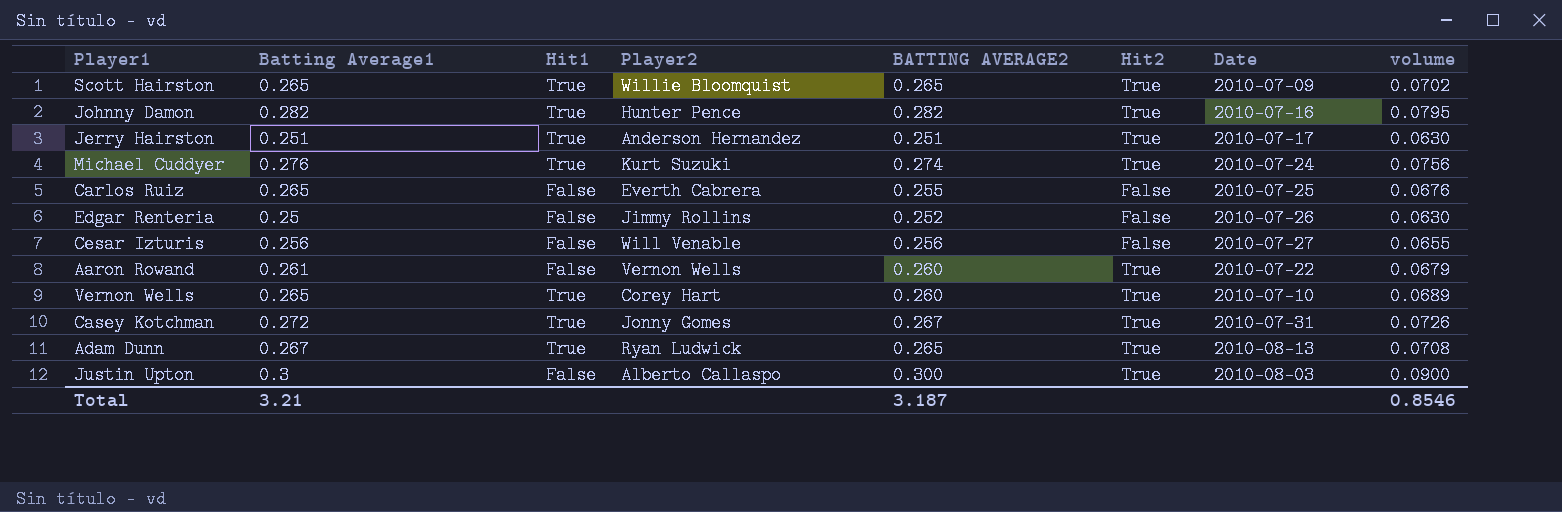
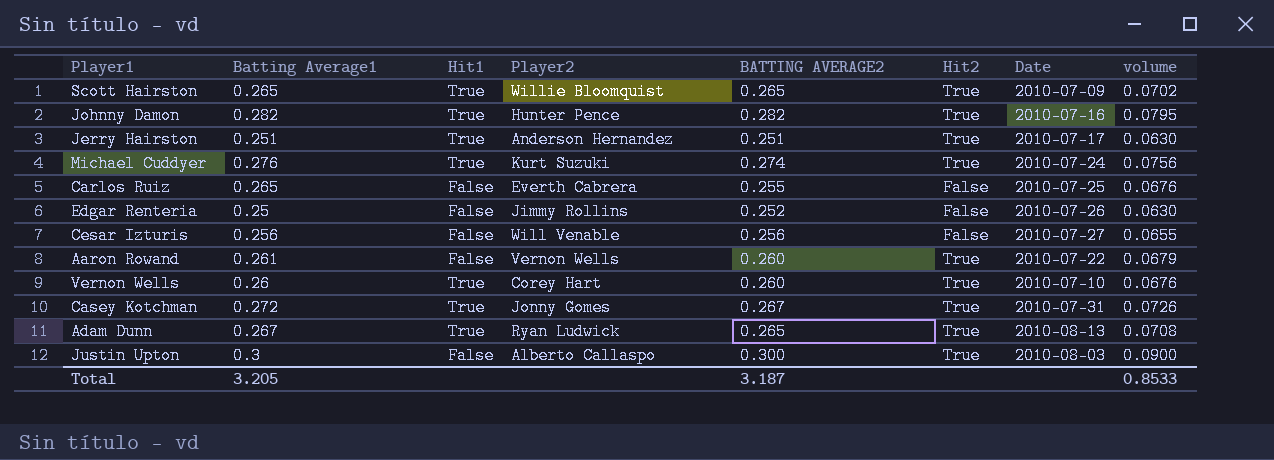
Vernon Wells | Batting Average1: 0.265 -> 0.26
Vernon Wells | volume: 0.0689 -> 0.0676
Total | Batting Average1: 3.21 -> 3.205
Total | volume: 0.8546 -> 0.8533

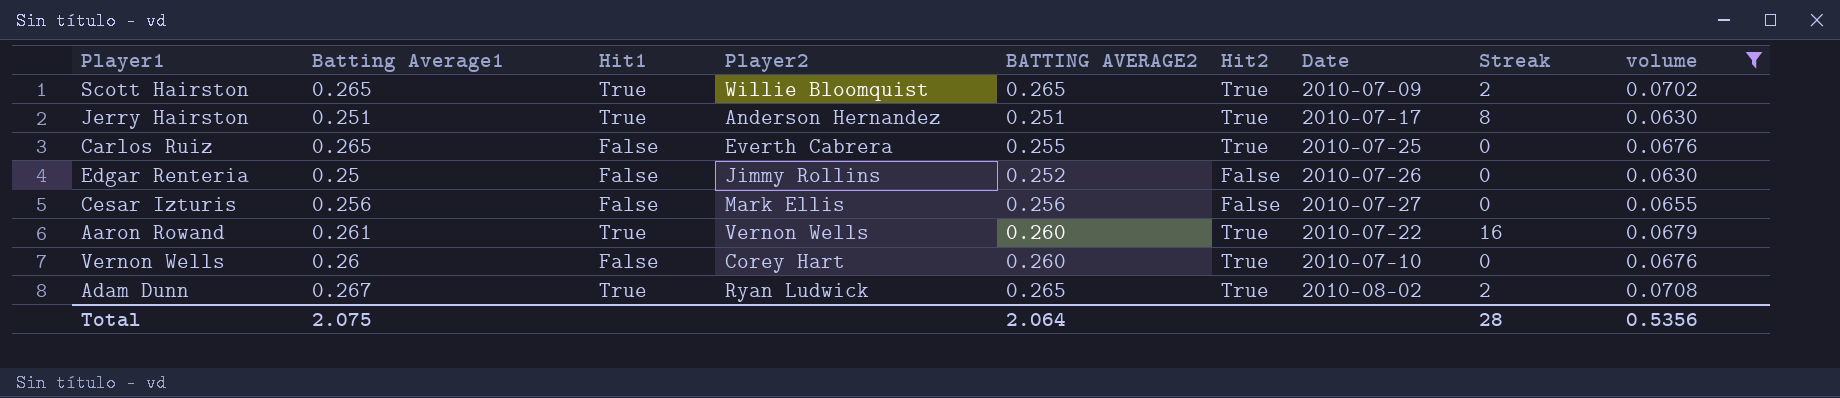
filter: none -> volume <= 0.0708
column Streak | position: none -> 8
Carlos Ruiz | Hit2: False -> True
Cesar Izturis | Player2: Will Venable -> Mark Ellis
Aaron Rowand | Hit1: False -> True
Vernon Wells | Hit1: True -> False
Adam Dunn | Date: 2010-08-13 -> 2010-08-02
Total | Batting Average1: 3.205 -> 2.075
Total | BATTING AVERAGE2: 3.187 -> 2.064
Total | volume: 0.8533 -> 0.5356

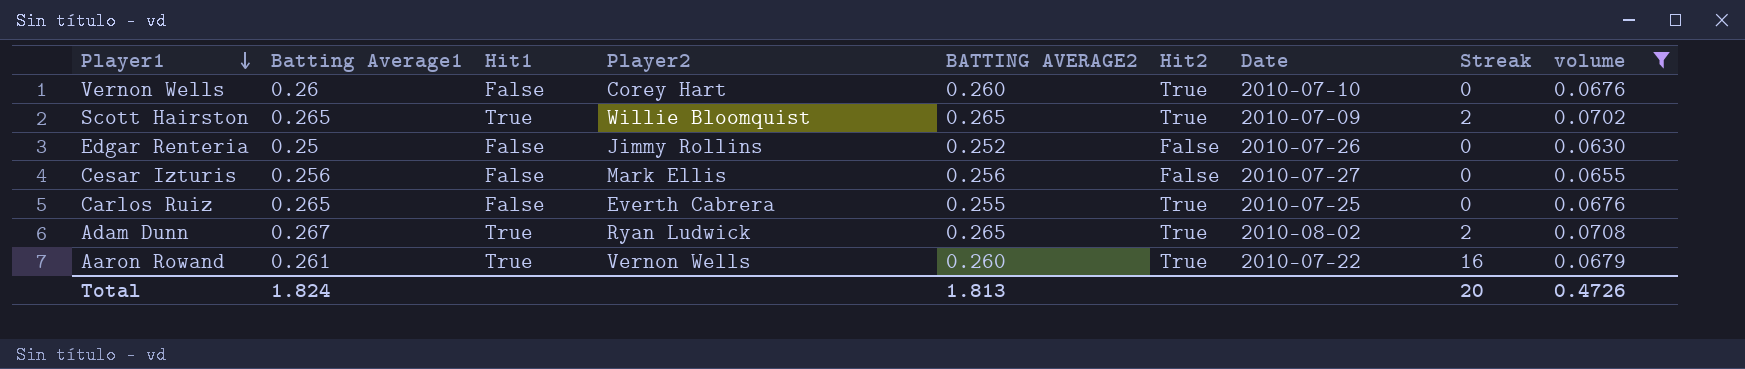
row order: none -> Player1 descending
row Jerry Hairston: 0.251 | True | Anderson Hernandez | 0.251 | True | 2010-07-17 | 8 | 0.0630 -> none
Total | Batting Average1: 2.075 -> 1.824
Total | BATTING AVERAGE2: 2.064 -> 1.813
Total | Streak: 28 -> 20
Total | volume: 0.5356 -> 0.4726

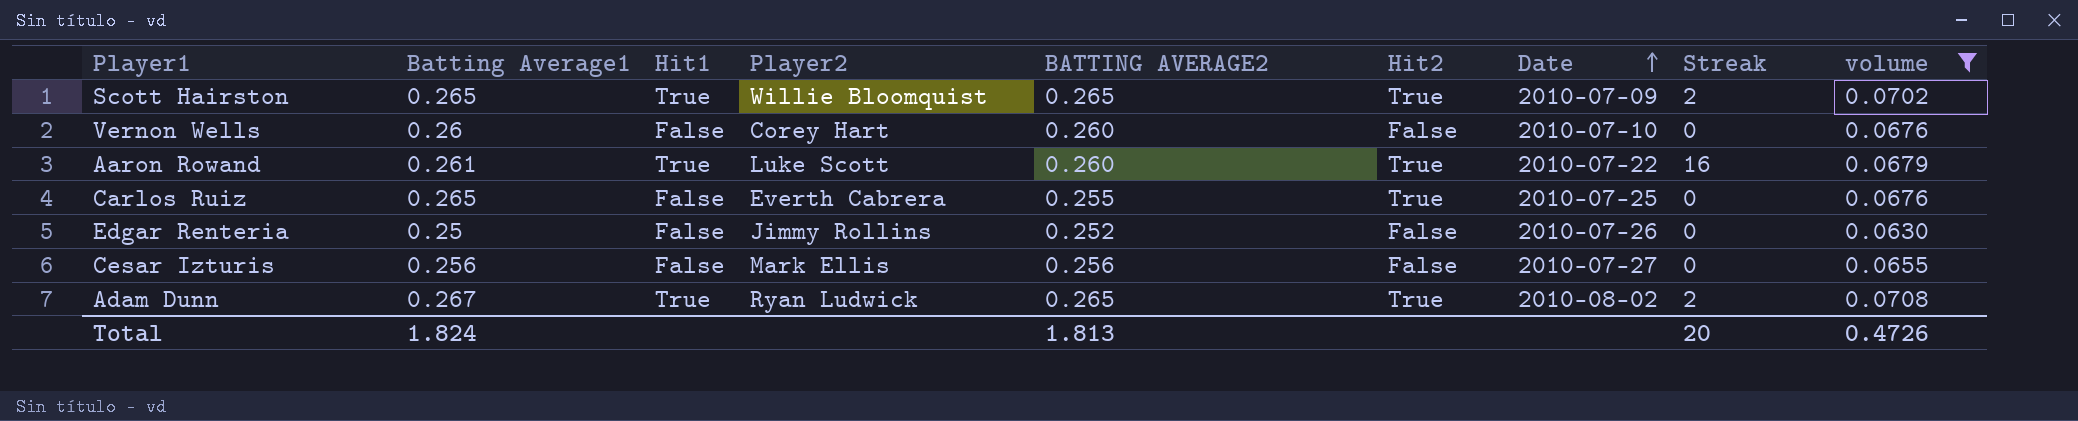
row order: Player1 descending -> Date ascending
Vernon Wells | Hit2: True -> False
Aaron Rowand | Player2: Vernon Wells -> Luke Scott

